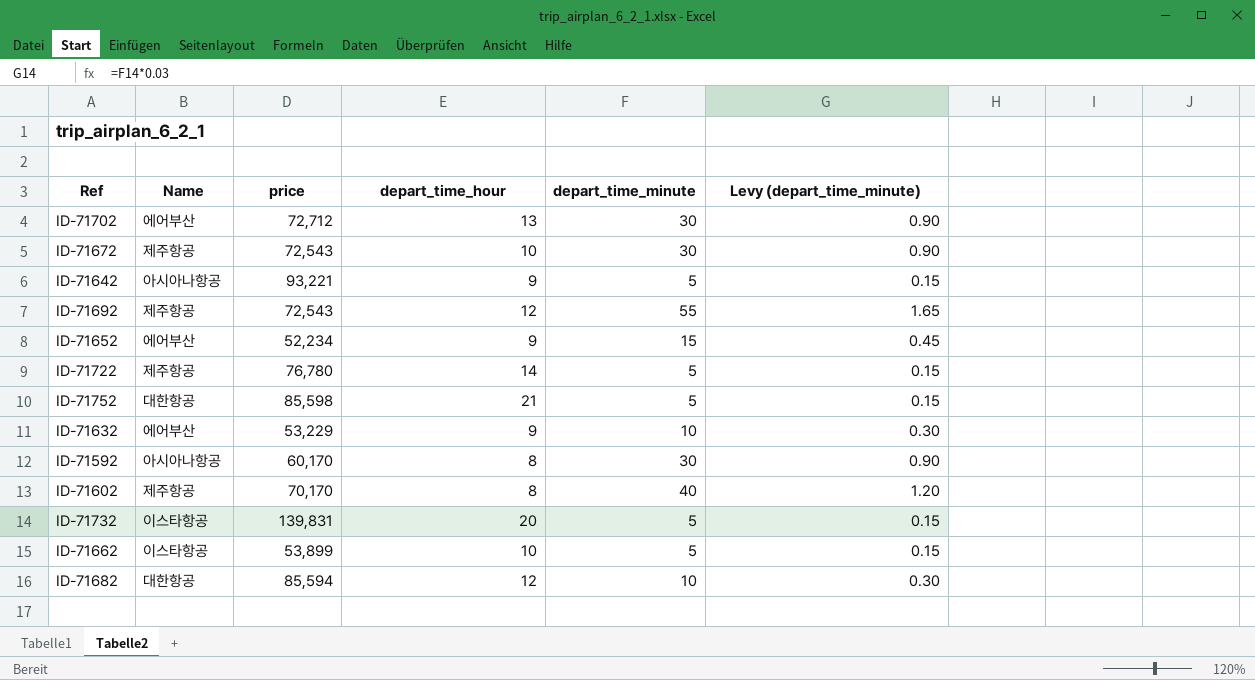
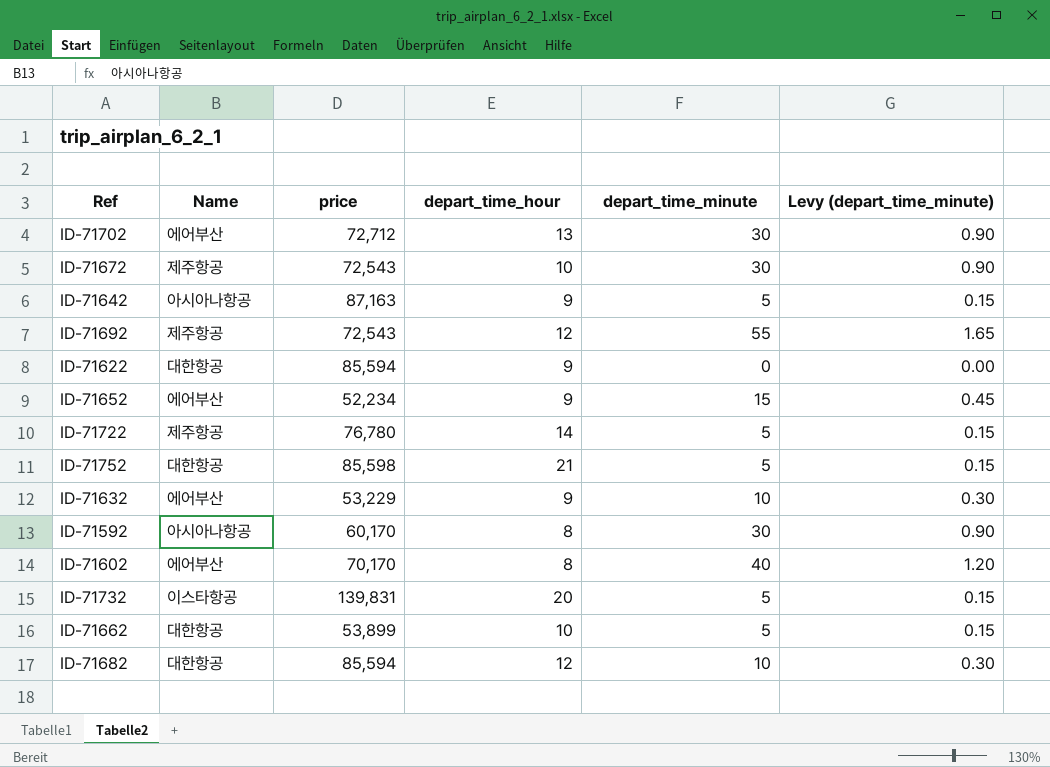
ID-71642 | price: 93,221 -> 87,163
row ID-71622: none -> 대한항공 | 85,594 | 9 | 0 | 0.00
ID-71602 | Name: 제주항공 -> 에어부산
ID-71662 | Name: 이스타항공 -> 대한항공

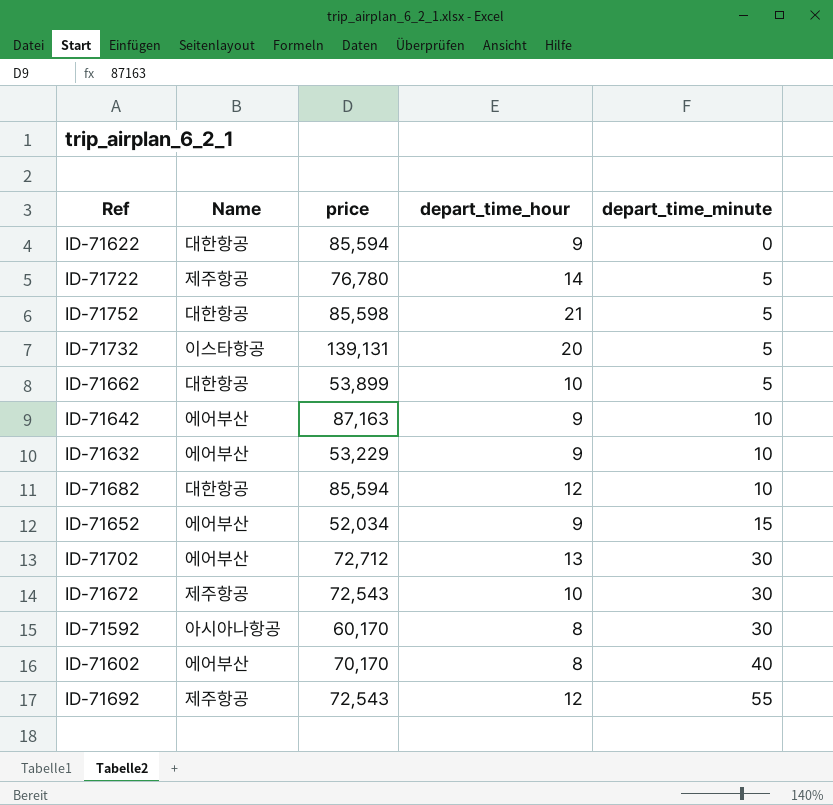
row order: none -> depart_time_minute ascending
column Levy (depart_time_minute) | formula: [depart_time_minute] * 0.03 -> none
ID-71732 | price: 139,831 -> 139,131
ID-71642 | Name: 아시아나항공 -> 에어부산
ID-71642 | depart_time_minute: 5 -> 10
ID-71652 | price: 52,234 -> 52,034

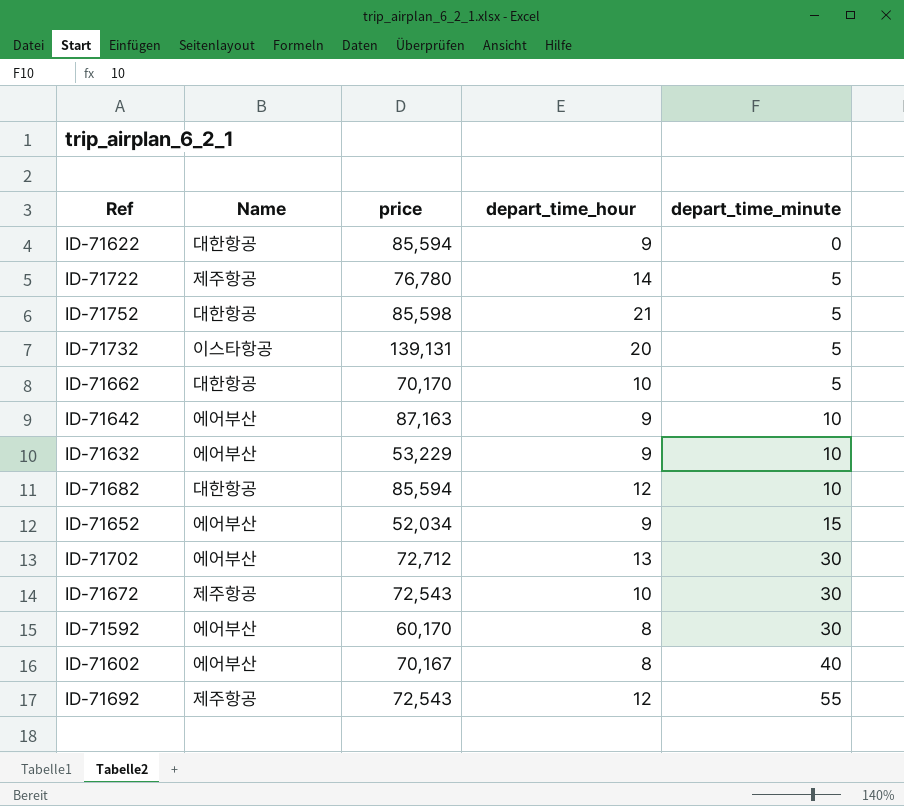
ID-71662 | price: 53,899 -> 70,170
ID-71592 | Name: 아시아나항공 -> 에어부산
ID-71602 | price: 70,170 -> 70,167

